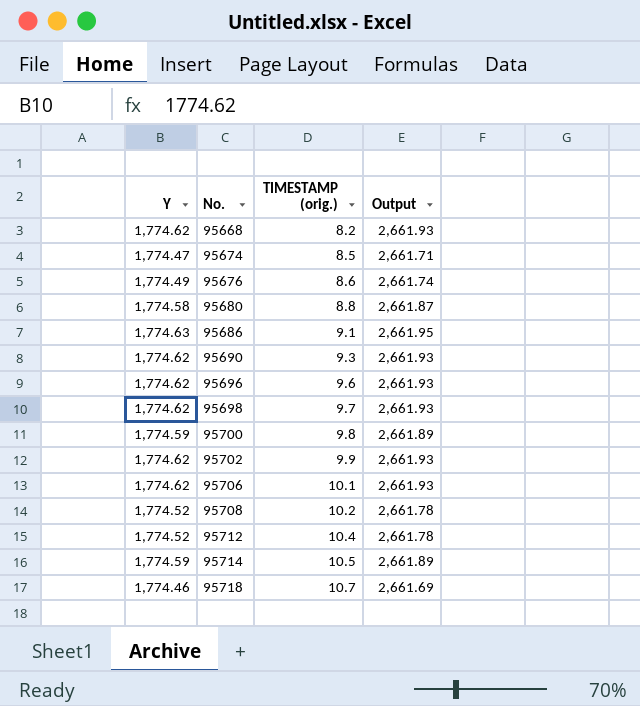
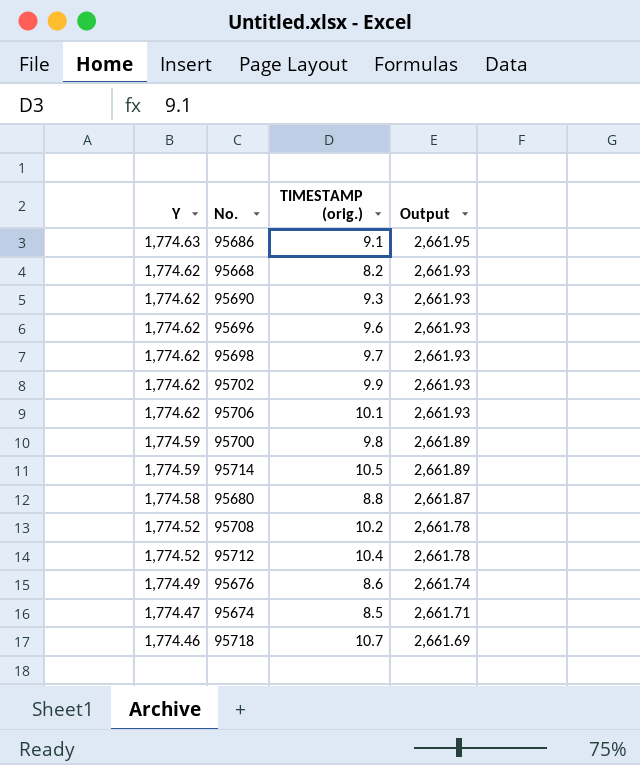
row order: No. ascending -> Y descending

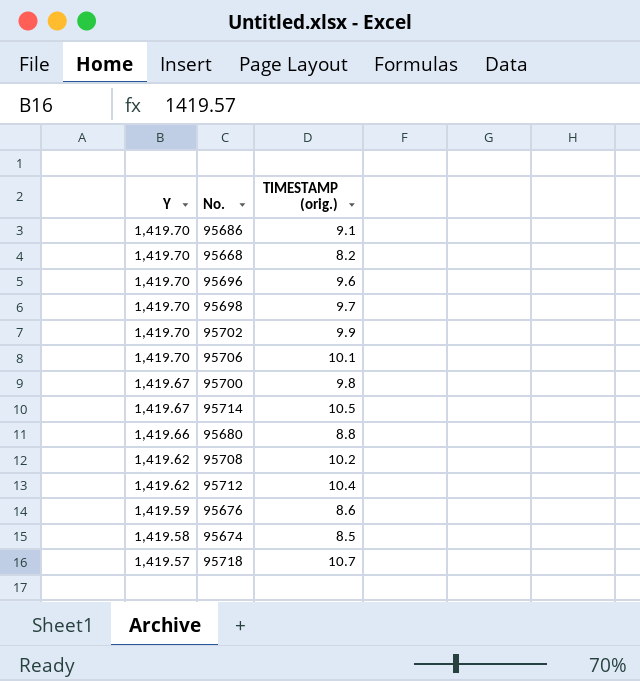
column Output | formula: [Y] * 1.5 -> none
row 95690: 1,774.62 | 9.3 | 2,661.93 -> none
95686 | Y: 1,774.63 -> 1,419.70
95668 | Y: 1,774.62 -> 1,419.70
95696 | Y: 1,774.62 -> 1,419.70
95698 | Y: 1,774.62 -> 1,419.70
95702 | Y: 1,774.62 -> 1,419.70
95706 | Y: 1,774.62 -> 1,419.70
95700 | Y: 1,774.59 -> 1,419.67
95714 | Y: 1,774.59 -> 1,419.67
95680 | Y: 1,774.58 -> 1,419.66
95708 | Y: 1,774.52 -> 1,419.62
95712 | Y: 1,774.52 -> 1,419.62
95676 | Y: 1,774.49 -> 1,419.59
95674 | Y: 1,774.47 -> 1,419.58
95718 | Y: 1,774.46 -> 1,419.57

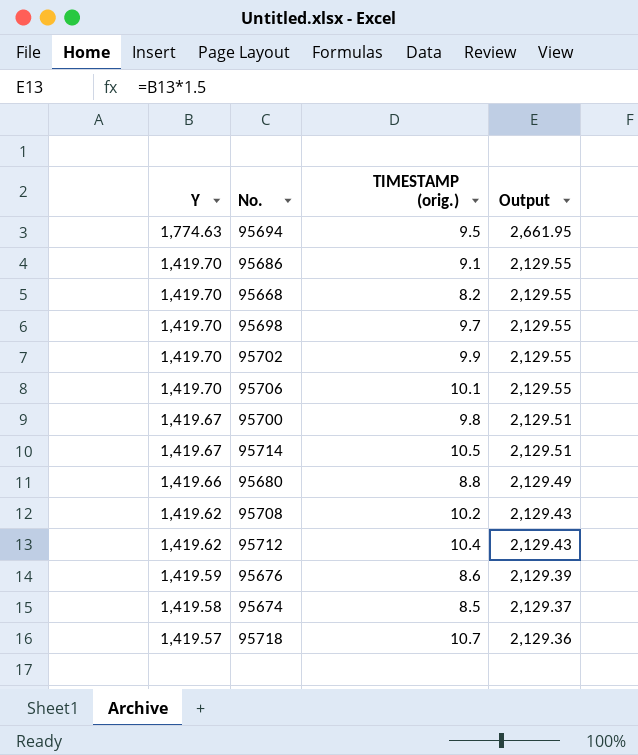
column Output | formula: none -> [Y] * 1.5
row 95696: 1,419.70 | 9.6 -> none
row 95694: none -> 1,774.63 | 9.5 | 2,661.95

